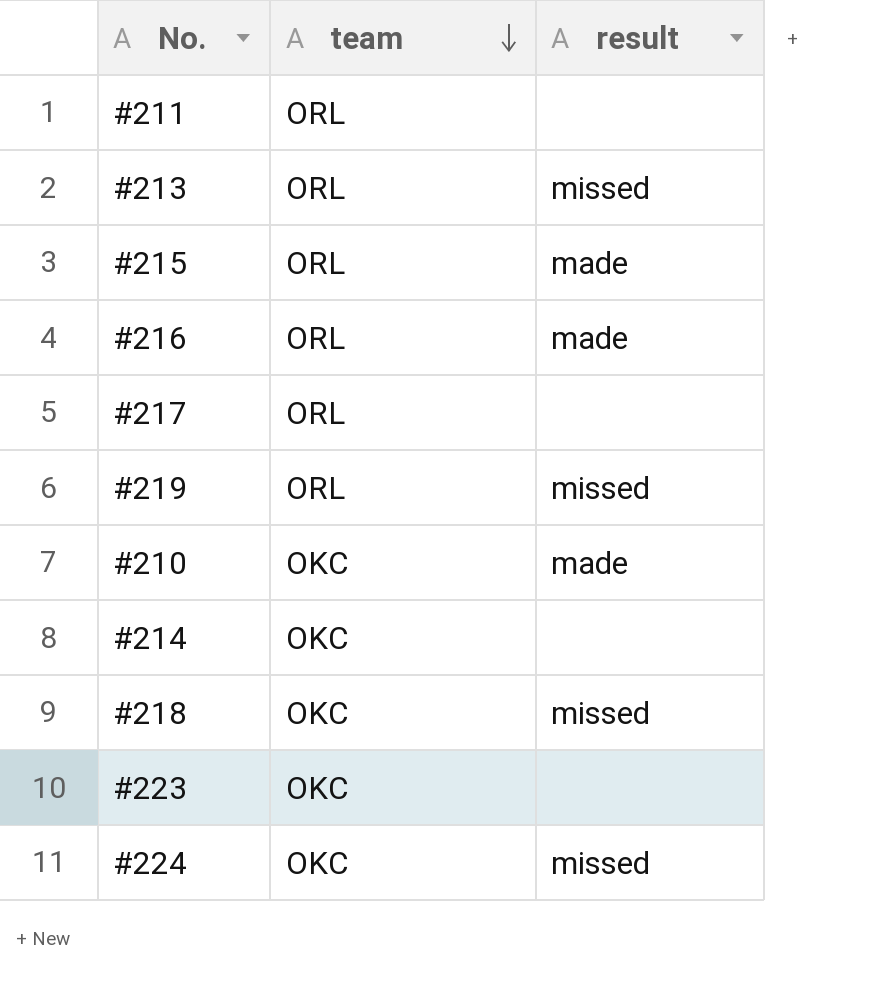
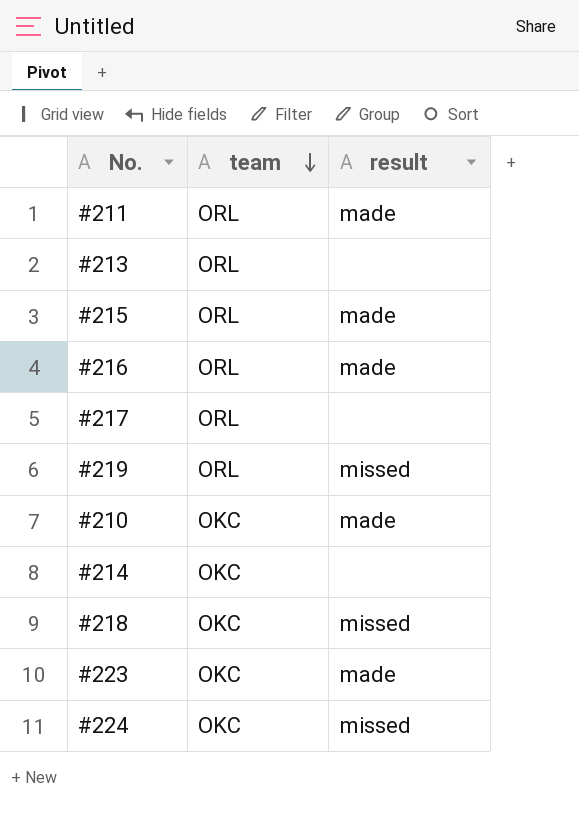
#211 | result: none -> made
#213 | result: missed -> none
#223 | result: none -> made

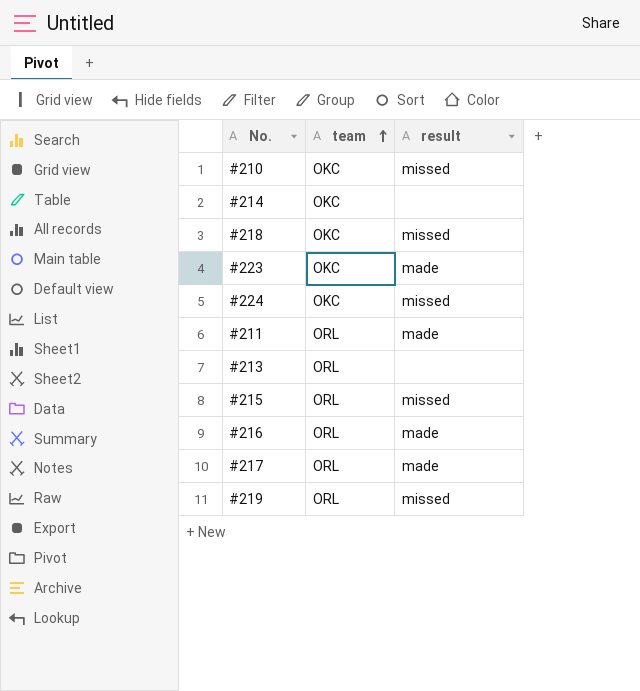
row order: team descending -> team ascending
#210 | result: made -> missed
#215 | result: made -> missed
#217 | result: none -> made

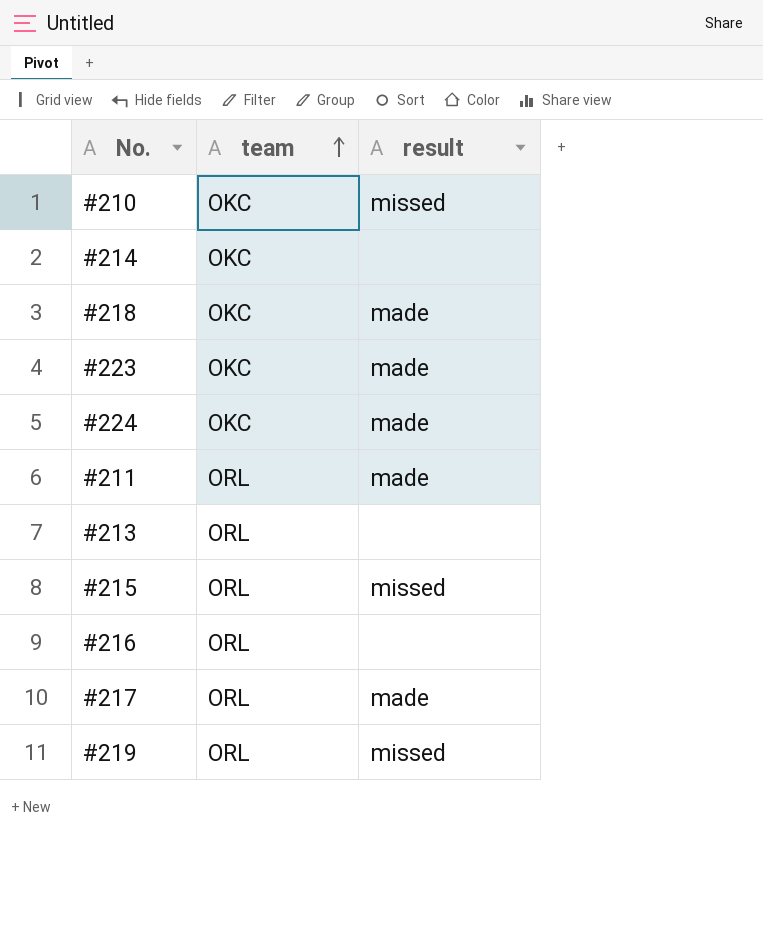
#218 | result: missed -> made
#224 | result: missed -> made
#216 | result: made -> none

